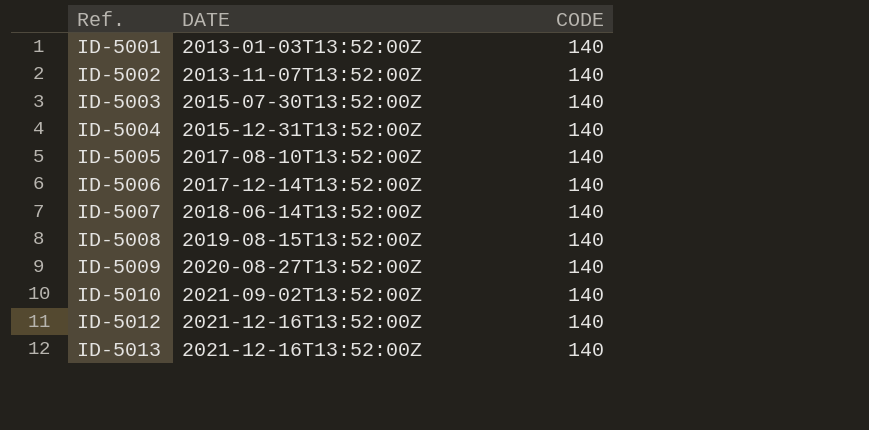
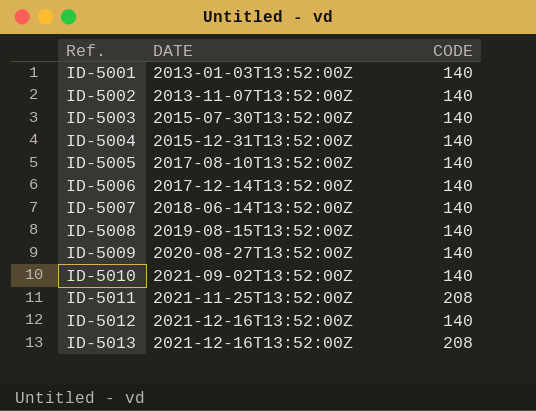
row ID-5011: none -> 2021-11-25T13:52:00Z | 208
ID-5013 | CODE: 140 -> 208

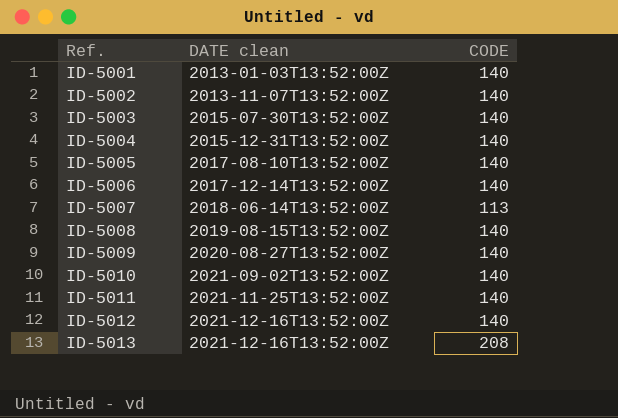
column name: DATE -> DATE clean
ID-5007 | CODE: 140 -> 113
ID-5011 | CODE: 208 -> 140

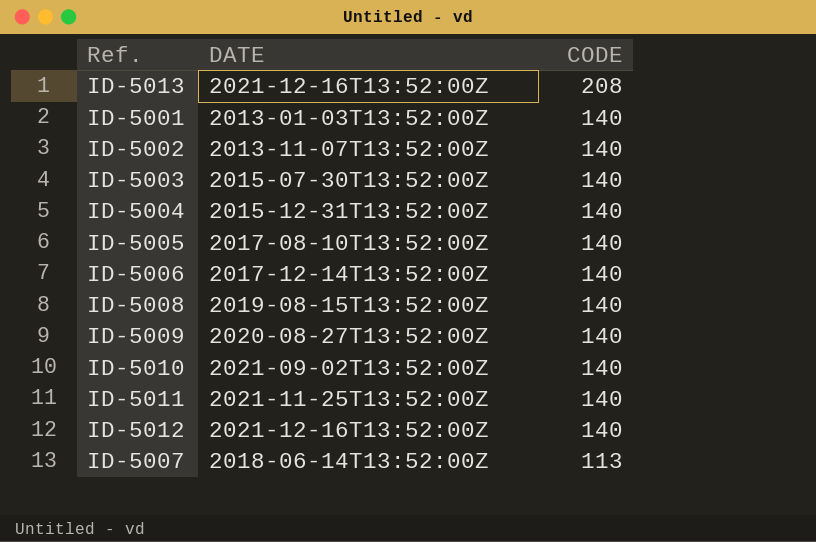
row order: Ref. ascending -> CODE descending
column name: DATE clean -> DATE

